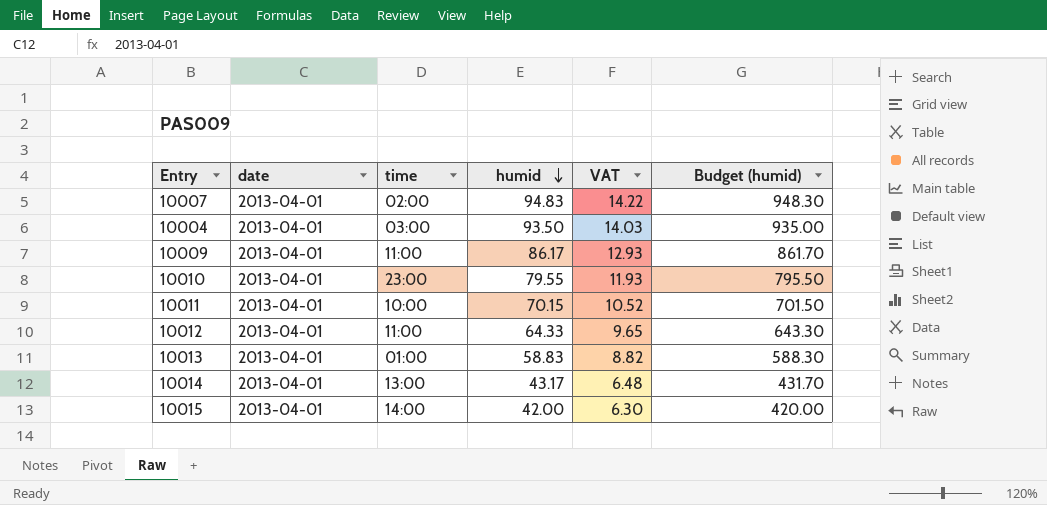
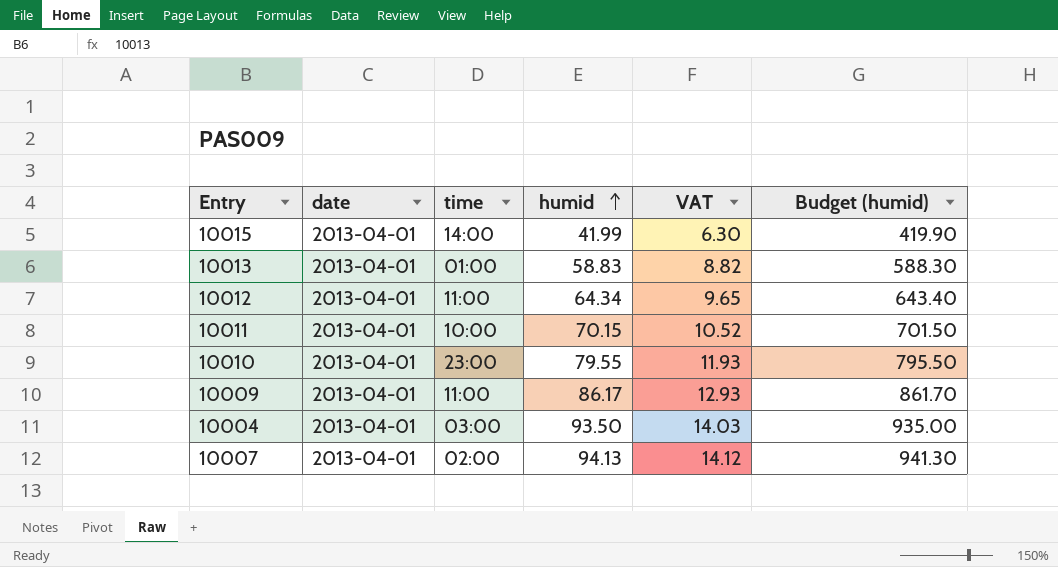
row order: humid descending -> humid ascending
row 10014: 2013-04-01 | 13:00 | 43.17 | 6.48 | 431.70 -> none
10015 | humid: 42.00 -> 41.99
10015 | Budget (humid): 420.00 -> 419.90
10012 | humid: 64.33 -> 64.34
10012 | Budget (humid): 643.30 -> 643.40
10007 | humid: 94.83 -> 94.13
10007 | VAT: 14.22 -> 14.12
10007 | Budget (humid): 948.30 -> 941.30

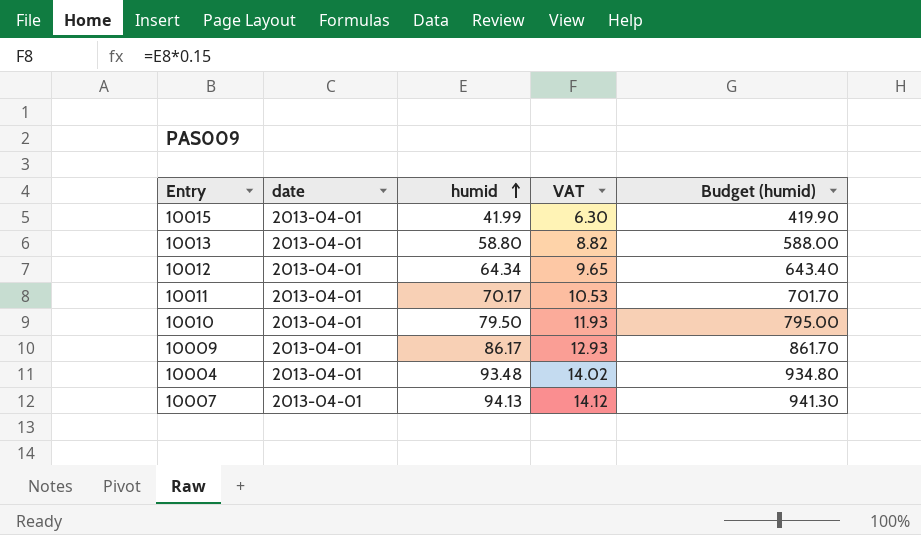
column time | position: 3 -> none
10013 | humid: 58.83 -> 58.80
10013 | Budget (humid): 588.30 -> 588.00
10011 | humid: 70.15 -> 70.17
10011 | VAT: 10.52 -> 10.53
10011 | Budget (humid): 701.50 -> 701.70
10010 | humid: 79.55 -> 79.50
10010 | Budget (humid): 795.50 -> 795.00
10004 | humid: 93.50 -> 93.48
10004 | VAT: 14.03 -> 14.02
10004 | Budget (humid): 935.00 -> 934.80

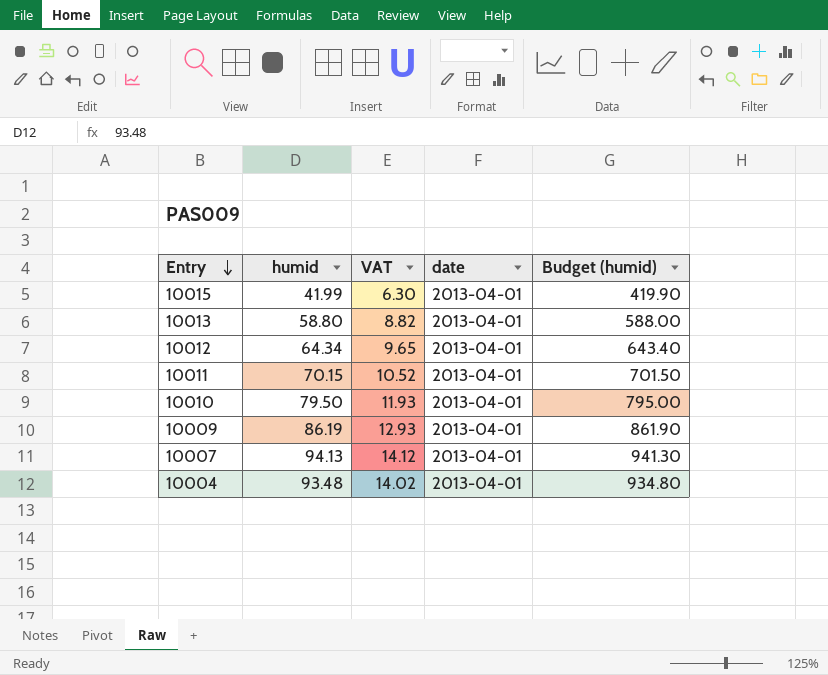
row order: humid ascending -> Entry descending
column date | position: 2 -> 4
10011 | humid: 70.17 -> 70.15
10011 | VAT: 10.53 -> 10.52
10011 | Budget (humid): 701.70 -> 701.50
10009 | humid: 86.17 -> 86.19
10009 | Budget (humid): 861.70 -> 861.90

